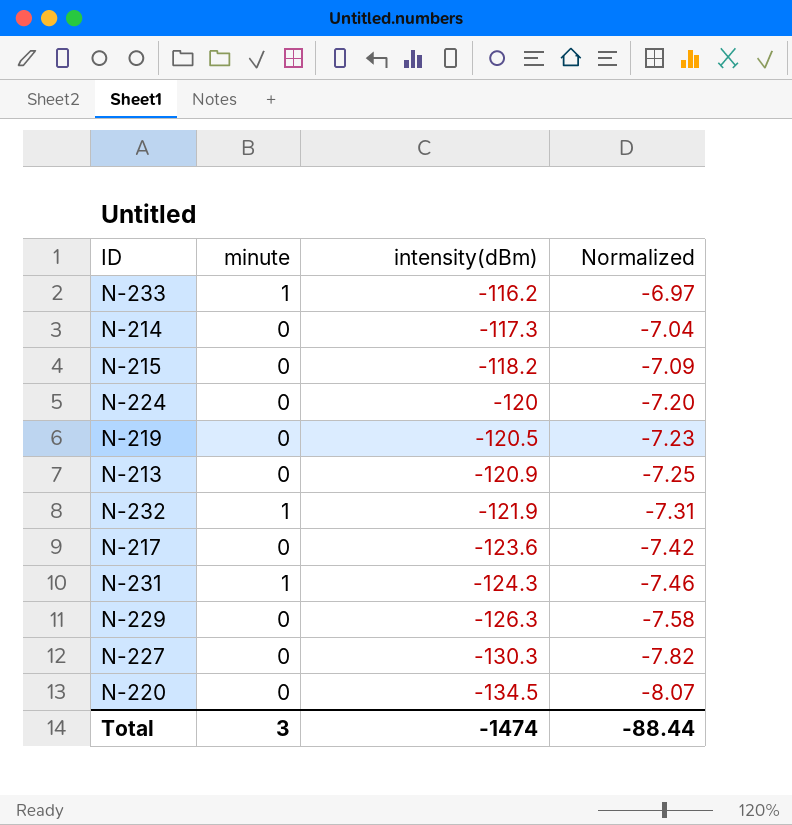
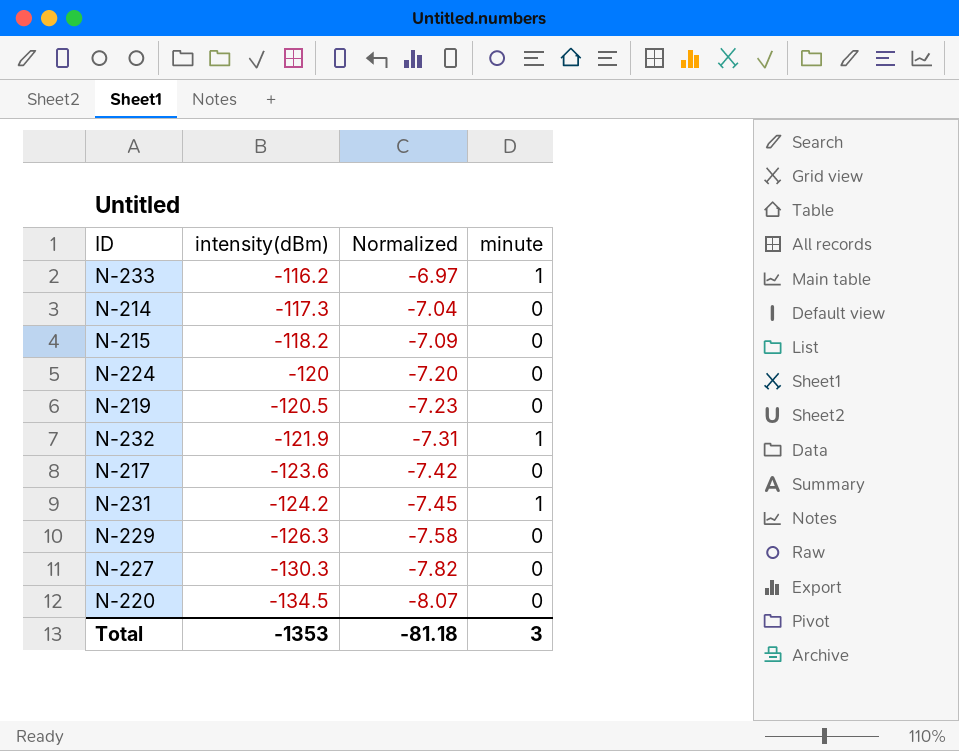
column minute | position: 2 -> 4
row N-213: 0 | -120.9 | -7.25 -> none
N-231 | intensity(dBm): -124.3 -> -124.2
N-231 | Normalized: -7.46 -> -7.45
Total | intensity(dBm): -1474 -> -1353
Total | Normalized: -88.44 -> -81.18

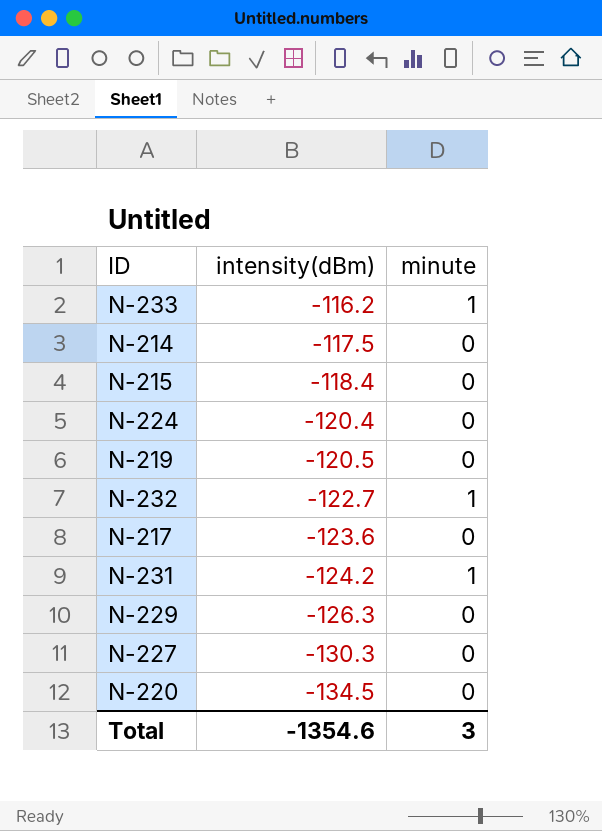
column Normalized | formula: [intensity(dBm)] * 0.06 -> none
N-214 | intensity(dBm): -117.3 -> -117.5
N-215 | intensity(dBm): -118.2 -> -118.4
N-224 | intensity(dBm): -120 -> -120.4
N-232 | intensity(dBm): -121.9 -> -122.7
Total | intensity(dBm): -1353 -> -1354.6

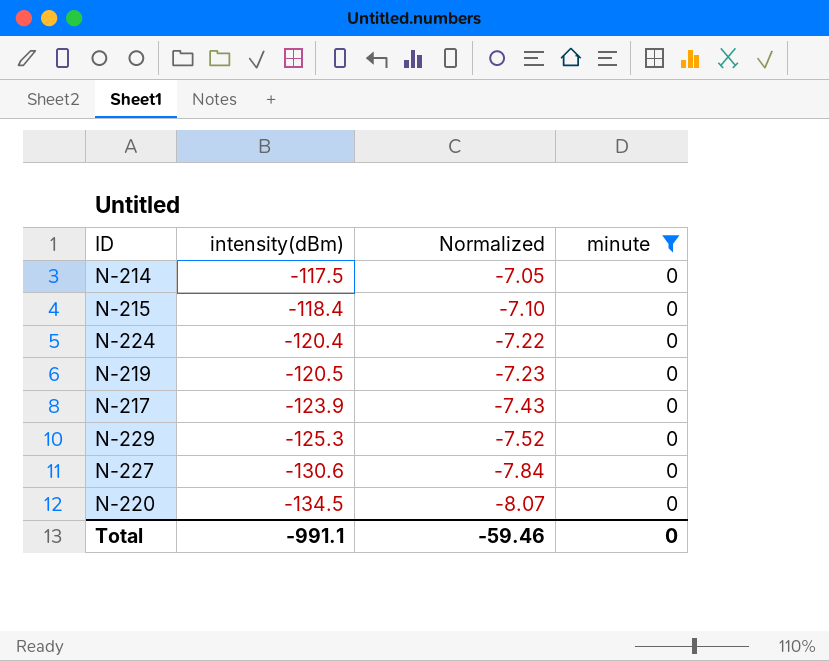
filter: none -> minute = 0
column Normalized | formula: none -> [intensity(dBm)] * 0.06
N-217 | intensity(dBm): -123.6 -> -123.9
N-229 | intensity(dBm): -126.3 -> -125.3
N-227 | intensity(dBm): -130.3 -> -130.6
Total | intensity(dBm): -1354.6 -> -991.1
Total | minute: 3 -> 0

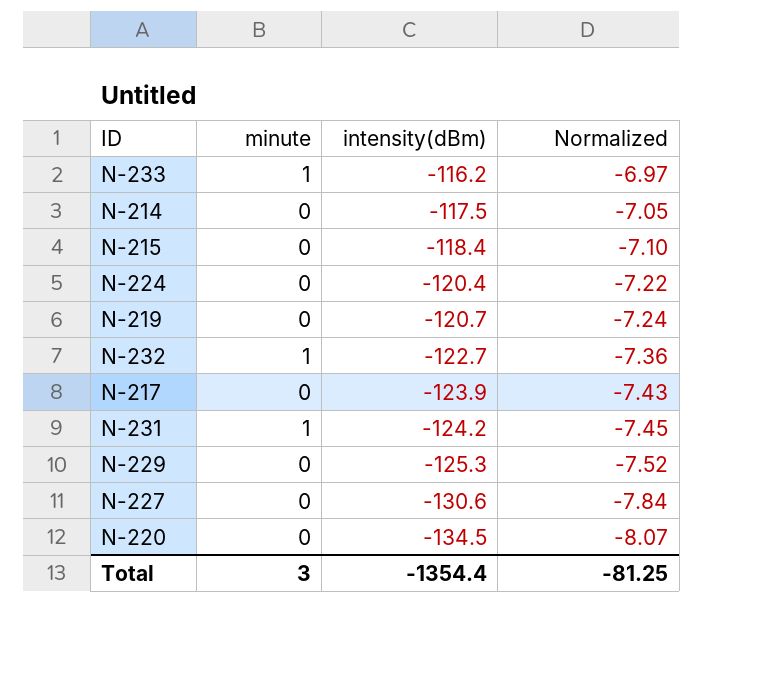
filter: minute = 0 -> none
column minute | position: 4 -> 2
N-219 | intensity(dBm): -120.5 -> -120.7
N-219 | Normalized: -7.23 -> -7.24
Total | minute: 0 -> 3
Total | intensity(dBm): -991.1 -> -1354.4
Total | Normalized: -59.46 -> -81.25

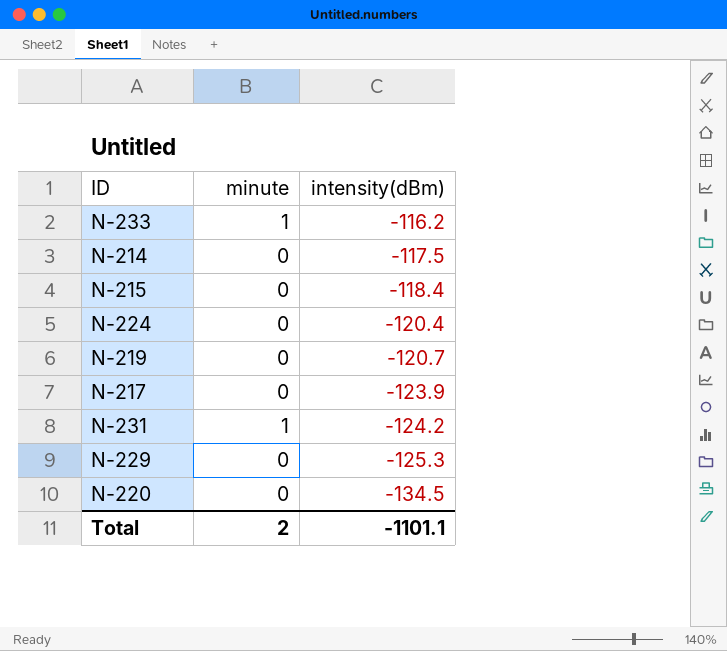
column Normalized | formula: [intensity(dBm)] * 0.06 -> none
row N-232: 1 | -122.7 | -7.36 -> none
row N-227: 0 | -130.6 | -7.84 -> none
Total | minute: 3 -> 2
Total | intensity(dBm): -1354.4 -> -1101.1

